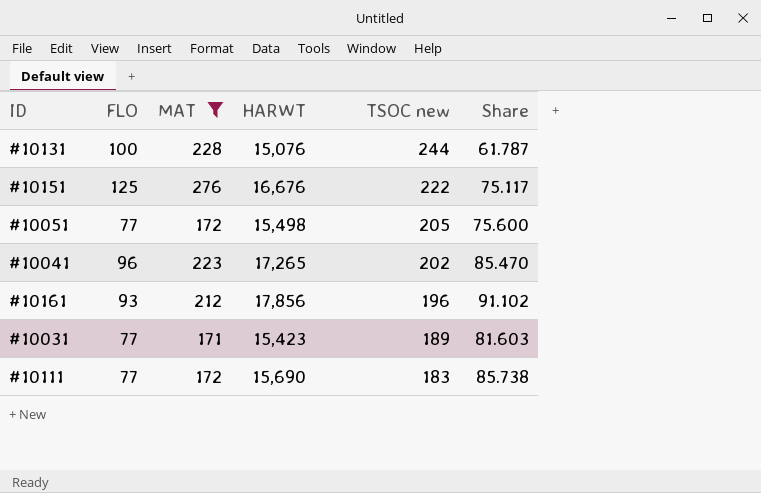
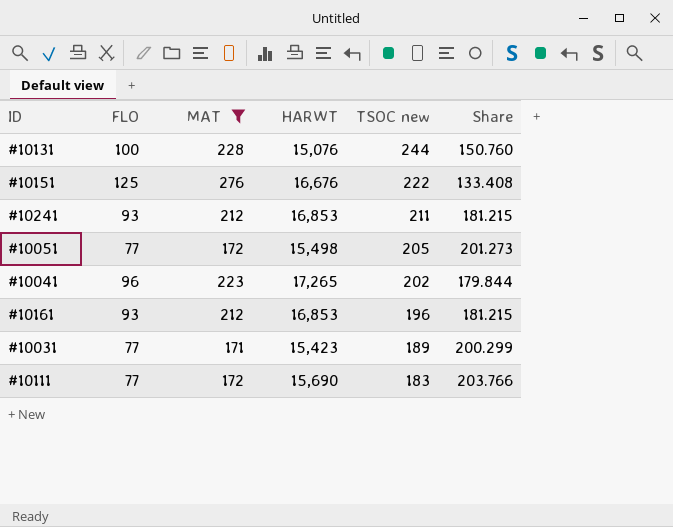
column Share | formula: [HARWT] / [TSOC new] -> [HARWT] / [FLO]
row #10241: none -> 93 | 212 | 16,853 | 211 | 181.215
#10161 | HARWT: 17,856 -> 16,853

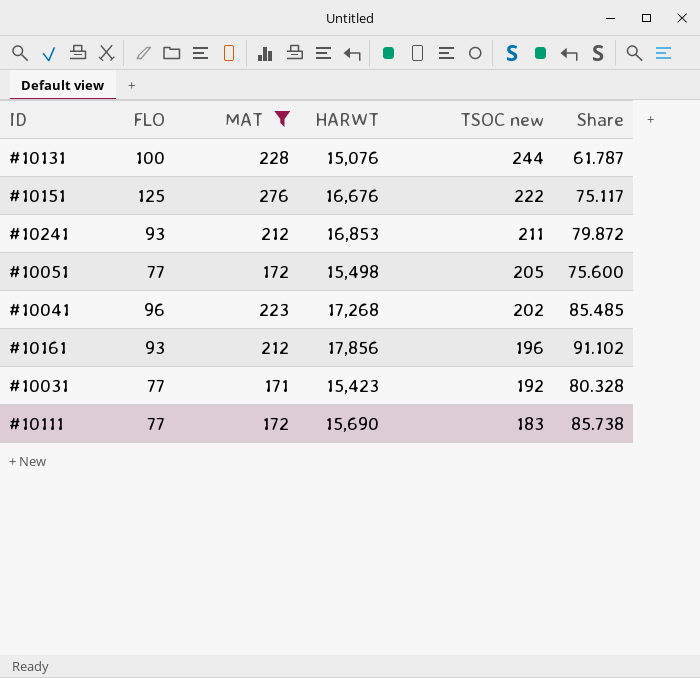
column Share | formula: [HARWT] / [FLO] -> [HARWT] / [TSOC new]
#10041 | HARWT: 17,265 -> 17,268
#10161 | HARWT: 16,853 -> 17,856
#10031 | TSOC new: 189 -> 192

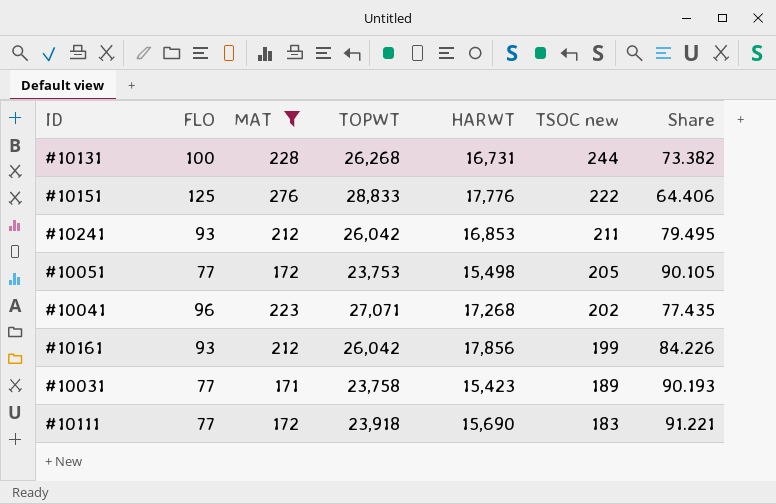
column TOPWT | position: none -> 4
column Share | formula: [HARWT] / [TSOC new] -> [HARWT] / [MAT]
#10131 | HARWT: 15,076 -> 16,731
#10151 | HARWT: 16,676 -> 17,776
#10161 | TSOC new: 196 -> 199
#10031 | TSOC new: 192 -> 189

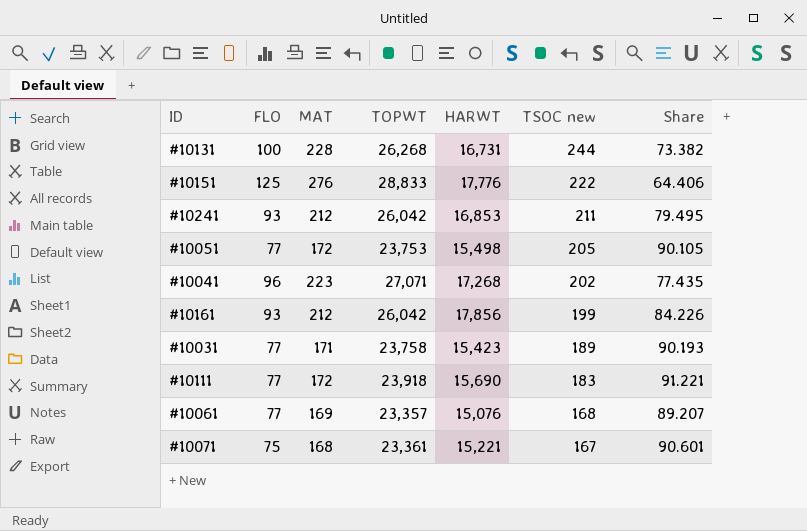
filter: MAT >= 171 -> none

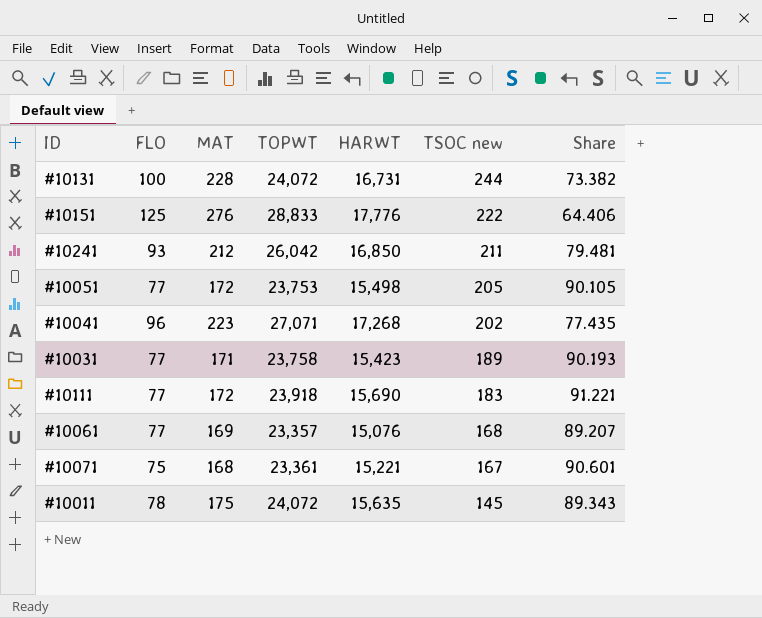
row #10161: 93 | 212 | 26,042 | 17,856 | 199 | 84.226 -> none
#10131 | TOPWT: 26,268 -> 24,072
#10241 | HARWT: 16,853 -> 16,850
#10241 | Share: 79.495 -> 79.481
row #10011: none -> 78 | 175 | 24,072 | 15,635 | 145 | 89.343

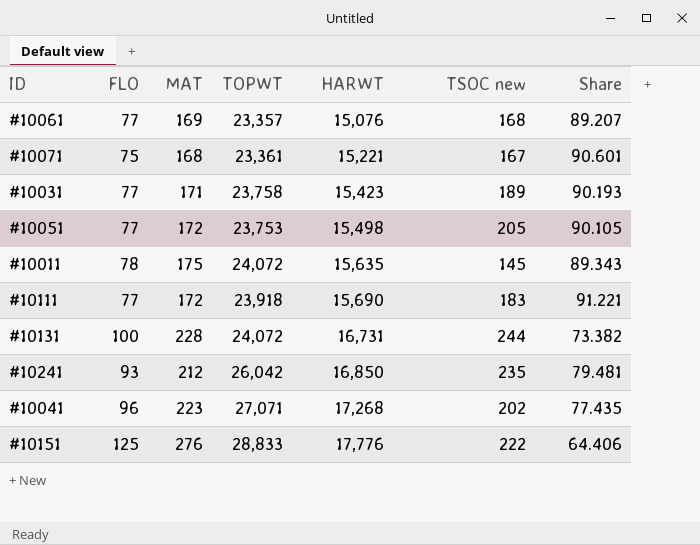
row order: TSOC new descending -> HARWT ascending
#10241 | TSOC new: 211 -> 235

